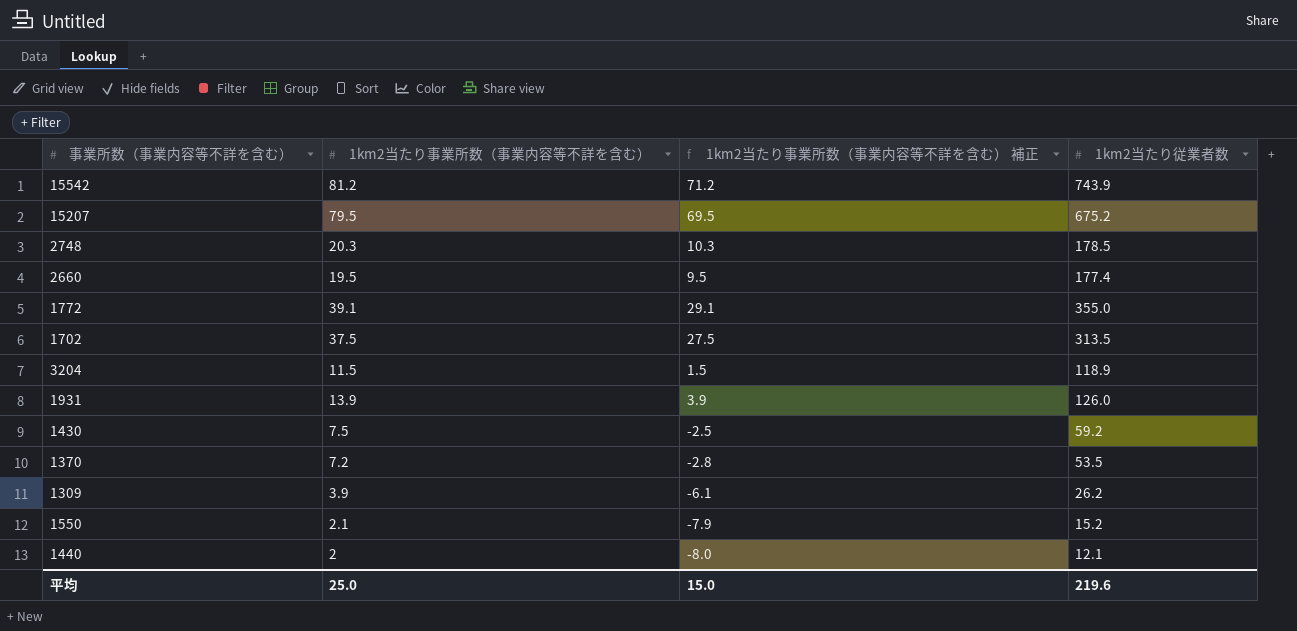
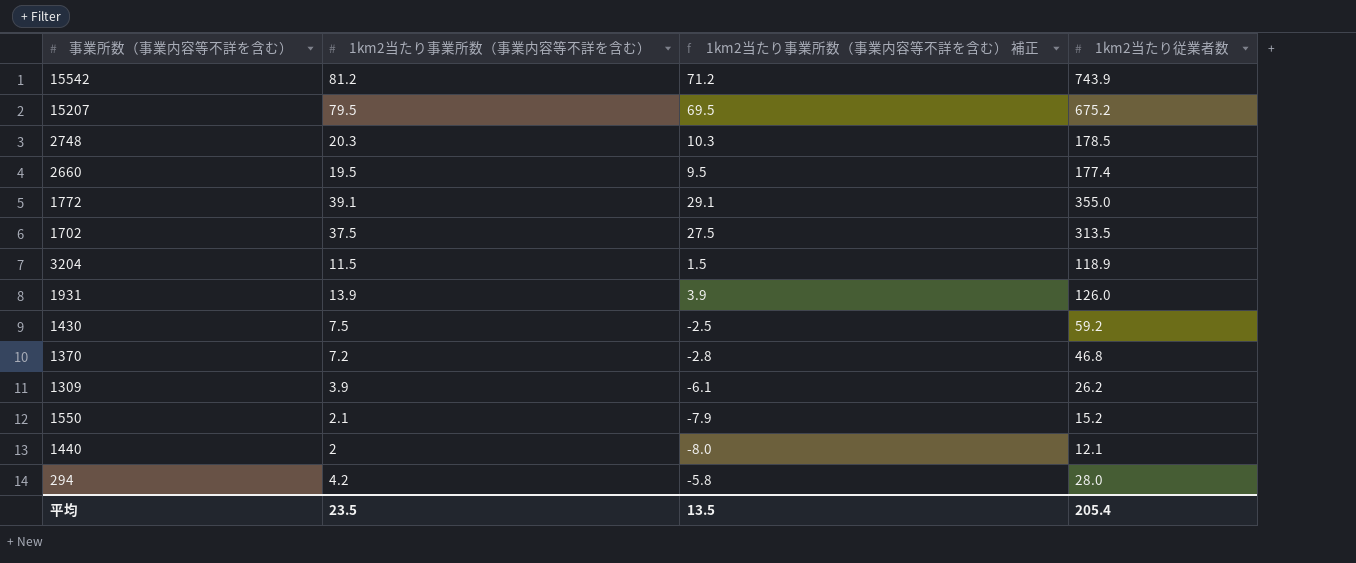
1370 | 1km2当たり従業者数: 53.5 -> 46.8
row 294: none -> 4.2 | -5.8 | 28.0
平均 | 1km2当たり事業所数（事業内容等不詳を含む）: 25.0 -> 23.5
平均 | 1km2当たり事業所数（事業内容等不詳を含む） 補正: 15.0 -> 13.5
平均 | 1km2当たり従業者数: 219.6 -> 205.4

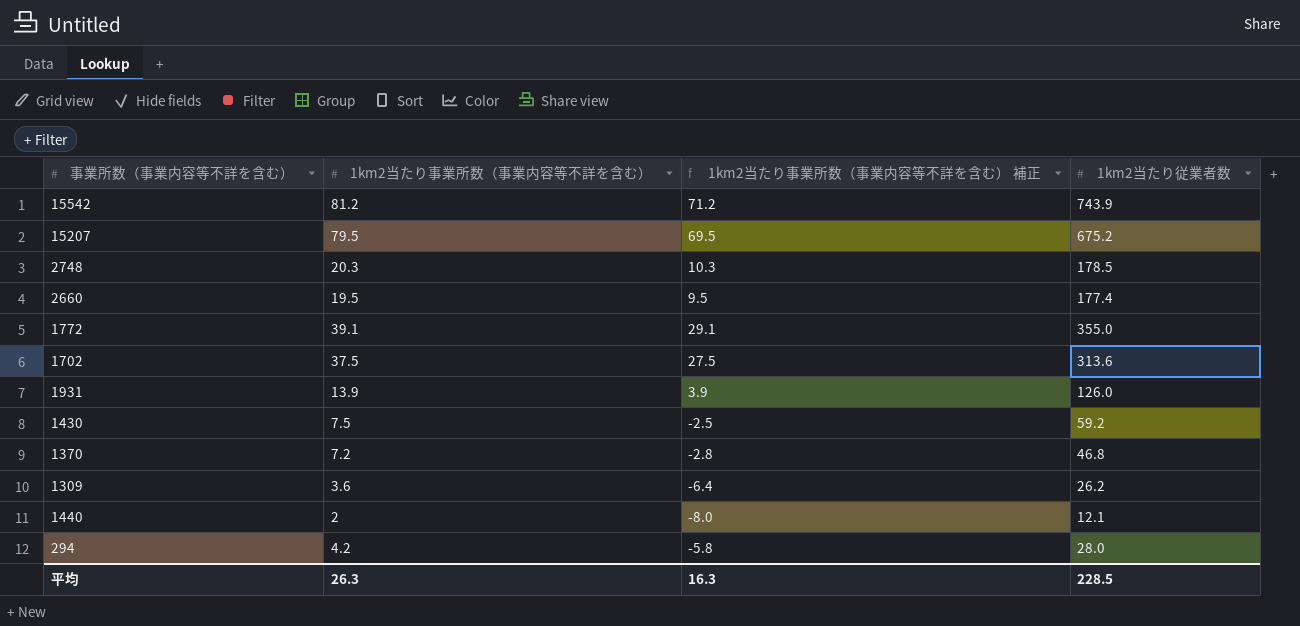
row 3204: 11.5 | 1.5 | 118.9 -> none
row 1550: 2.1 | -7.9 | 15.2 -> none
1702 | 1km2当たり従業者数: 313.5 -> 313.6
1309 | 1km2当たり事業所数（事業内容等不詳を含む）: 3.9 -> 3.6
1309 | 1km2当たり事業所数（事業内容等不詳を含む） 補正: -6.1 -> -6.4
平均 | 1km2当たり事業所数（事業内容等不詳を含む）: 23.5 -> 26.3
平均 | 1km2当たり事業所数（事業内容等不詳を含む） 補正: 13.5 -> 16.3
平均 | 1km2当たり従業者数: 205.4 -> 228.5

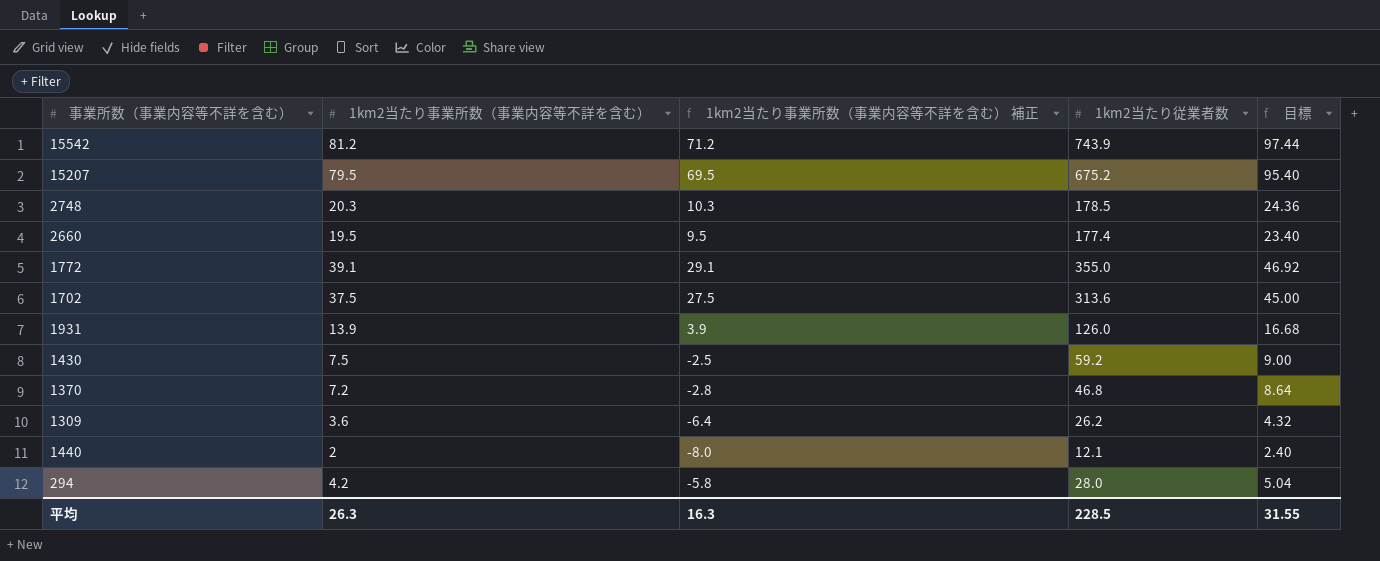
column 目標 | formula: none -> [1km2当たり事業所数（事業内容等不詳を含む）] * 1.2

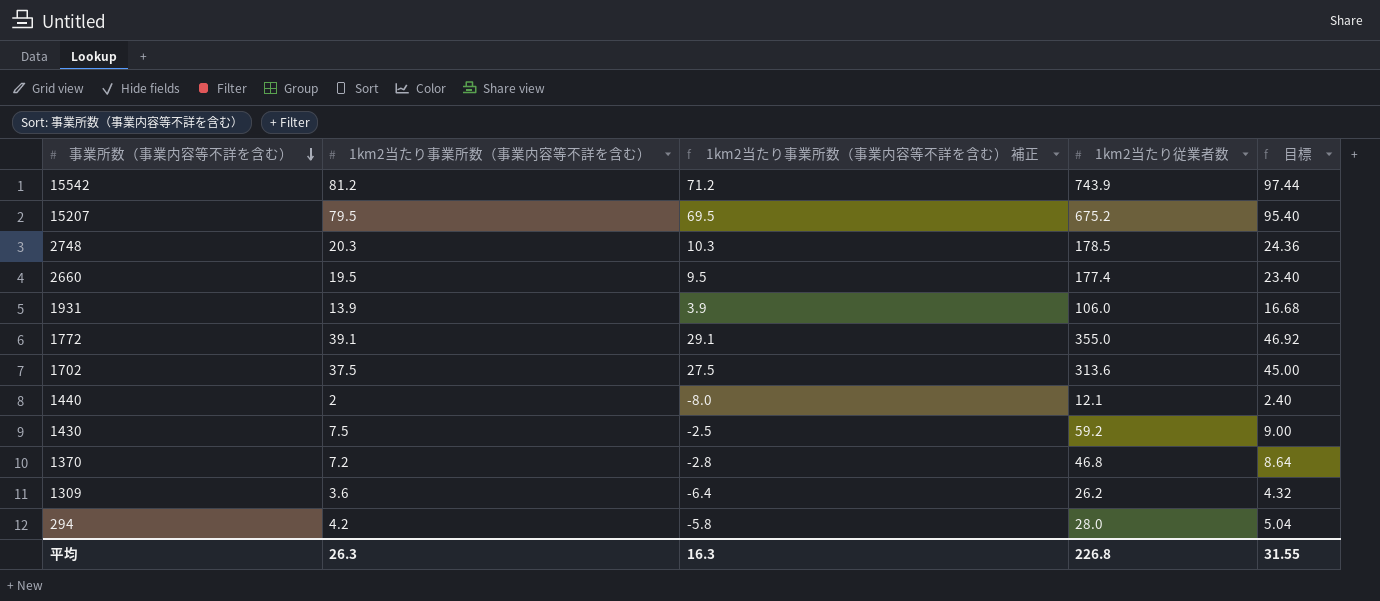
row order: none -> 事業所数（事業内容等不詳を含む） descending
1931 | 1km2当たり従業者数: 126.0 -> 106.0
平均 | 1km2当たり従業者数: 228.5 -> 226.8

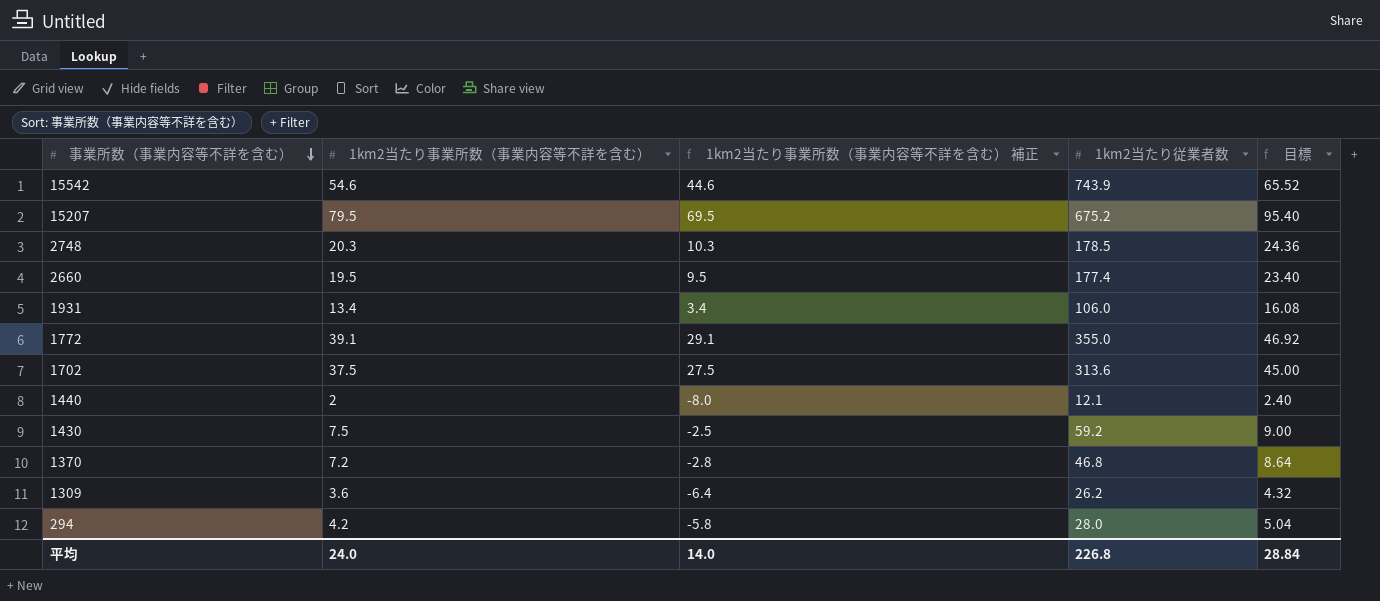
15542 | 1km2当たり事業所数（事業内容等不詳を含む）: 81.2 -> 54.6
15542 | 1km2当たり事業所数（事業内容等不詳を含む） 補正: 71.2 -> 44.6
15542 | 目標: 97.44 -> 65.52
1931 | 1km2当たり事業所数（事業内容等不詳を含む）: 13.9 -> 13.4
1931 | 1km2当たり事業所数（事業内容等不詳を含む） 補正: 3.9 -> 3.4
1931 | 目標: 16.68 -> 16.08
平均 | 1km2当たり事業所数（事業内容等不詳を含む）: 26.3 -> 24.0
平均 | 1km2当たり事業所数（事業内容等不詳を含む） 補正: 16.3 -> 14.0
平均 | 目標: 31.55 -> 28.84

